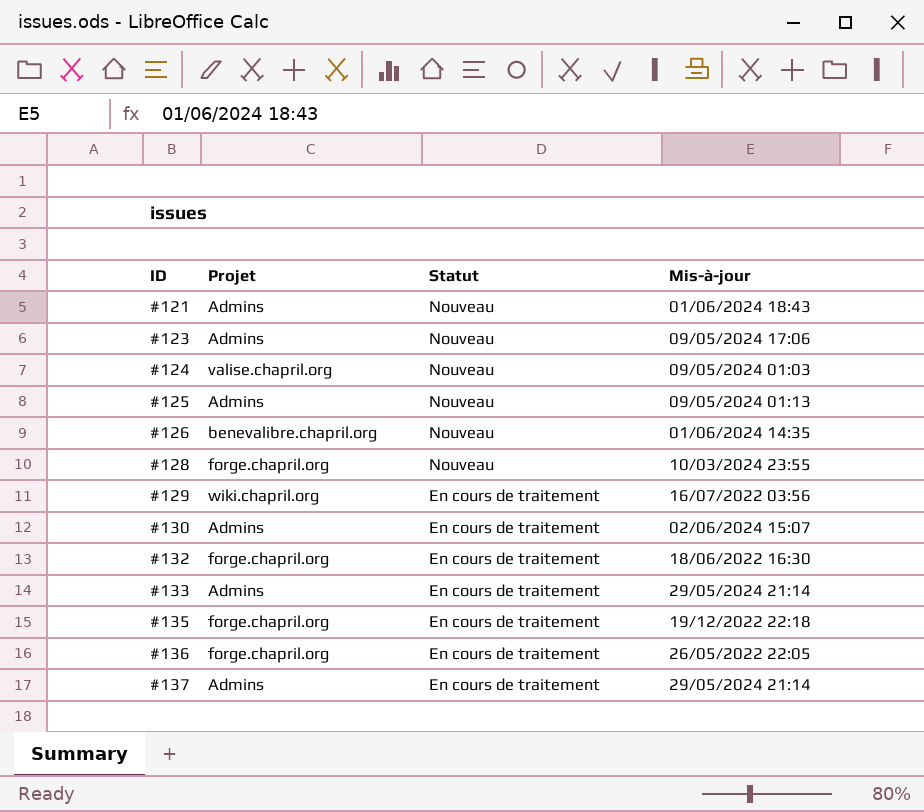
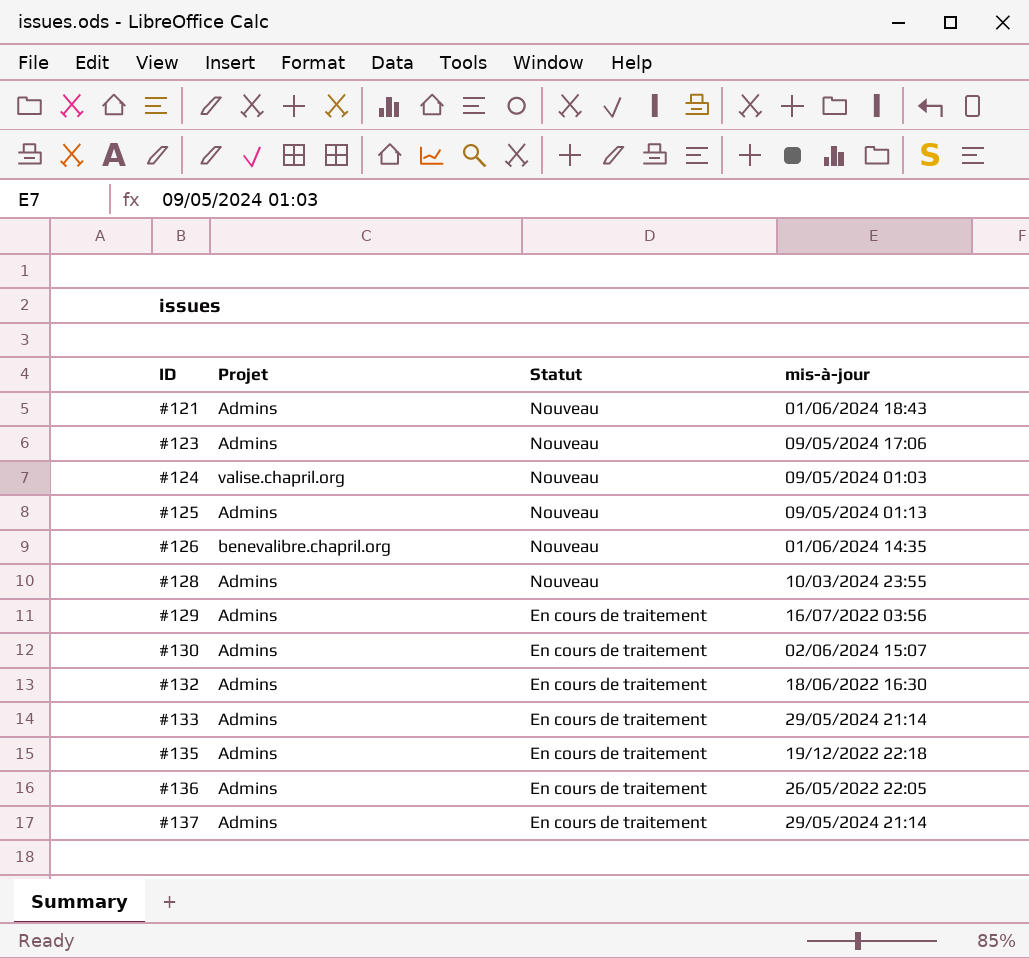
column name: Mis-à-jour -> mis-à-jour
#128 | Projet: forge.chapril.org -> Admins
#129 | Projet: wiki.chapril.org -> Admins
#132 | Projet: forge.chapril.org -> Admins
#135 | Projet: forge.chapril.org -> Admins
#136 | Projet: forge.chapril.org -> Admins

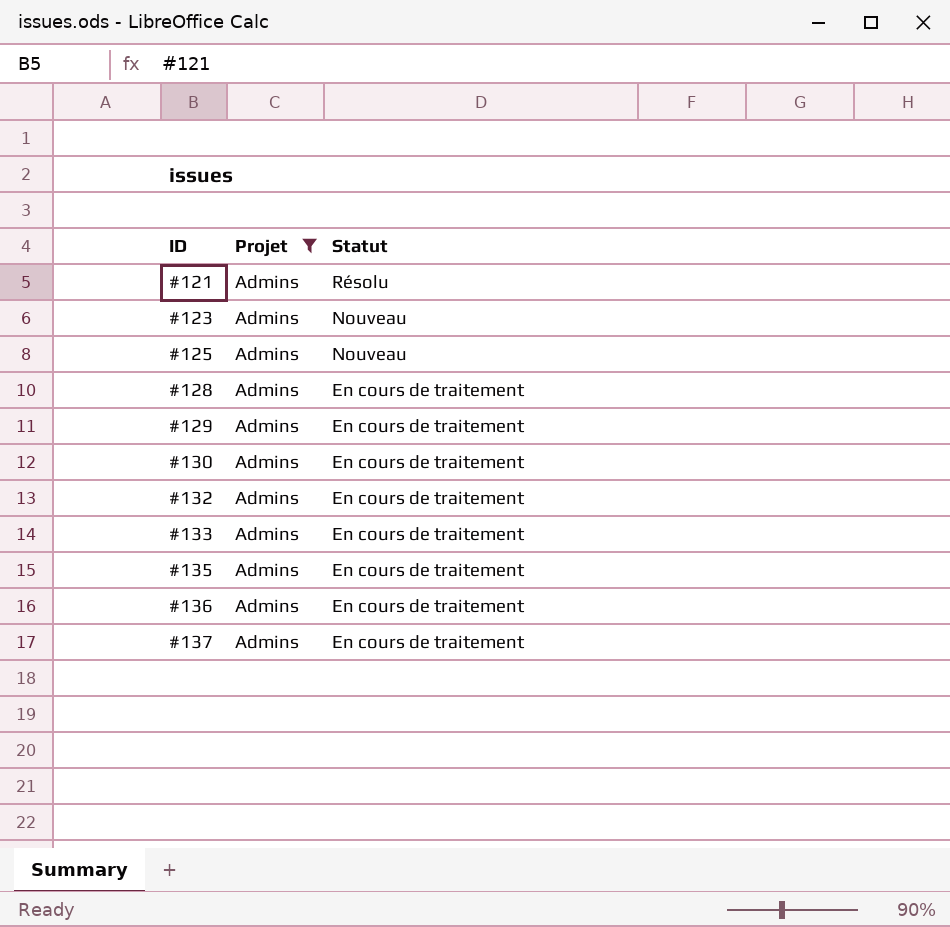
filter: none -> Projet = Admins
column mis-à-jour | position: 4 -> none
#121 | Statut: Nouveau -> Résolu
#128 | Statut: Nouveau -> En cours de traitement

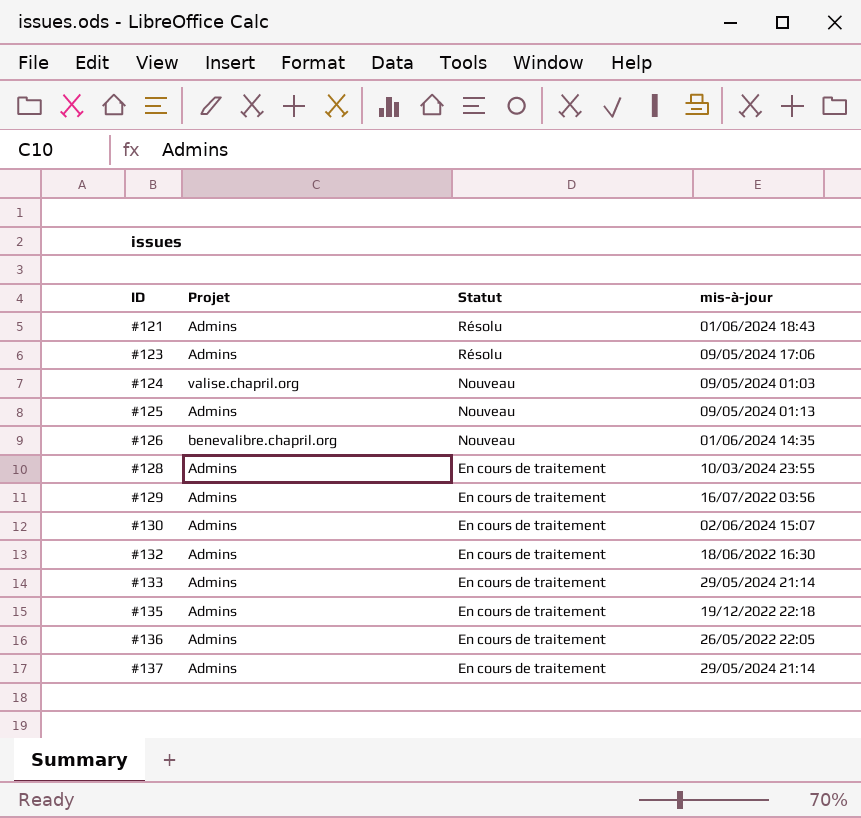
filter: Projet = Admins -> none
column mis-à-jour | position: none -> 4
#123 | Statut: Nouveau -> Résolu

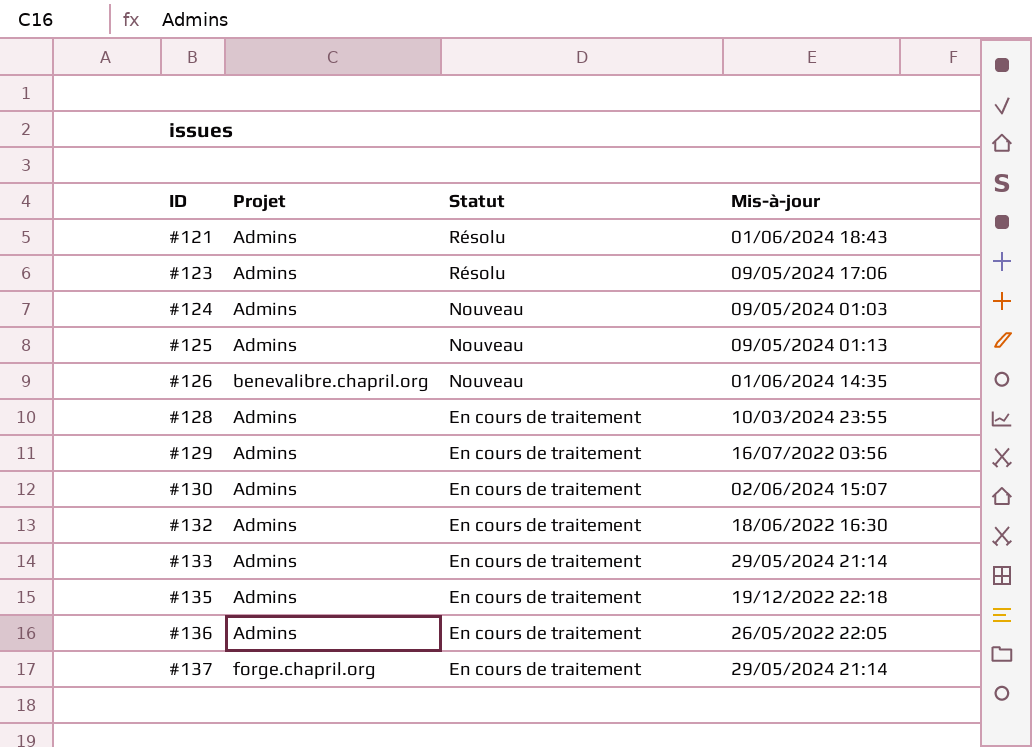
column name: mis-à-jour -> Mis-à-jour
#124 | Projet: valise.chapril.org -> Admins
#137 | Projet: Admins -> forge.chapril.org

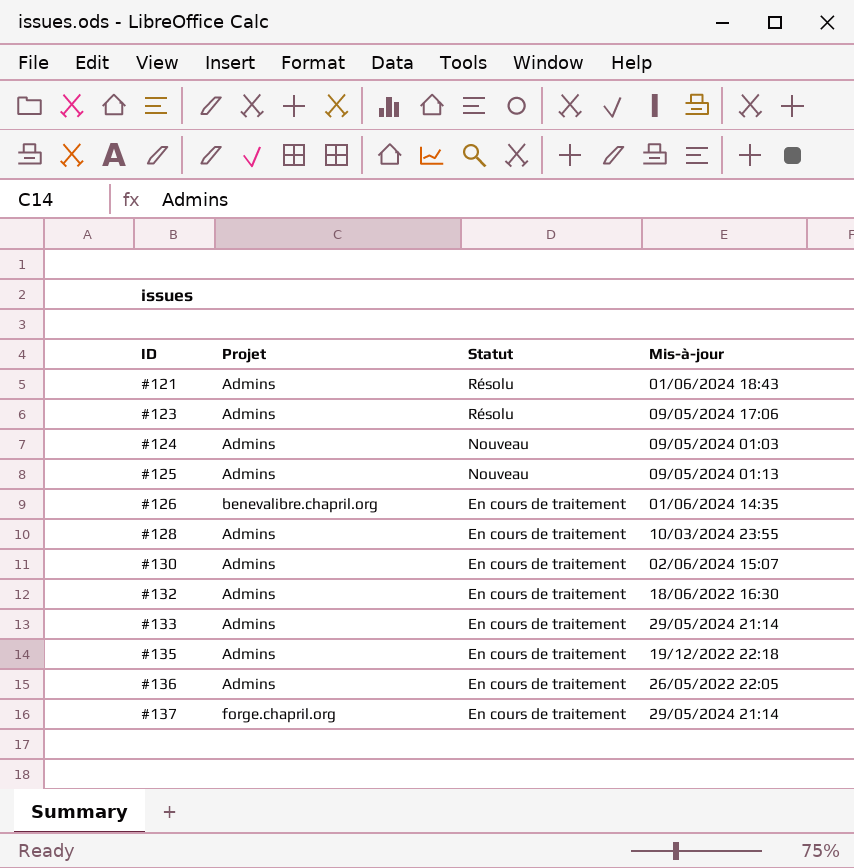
row #129: Admins | En cours de traitement | 16/07/2022 03:56 -> none
#126 | Statut: Nouveau -> En cours de traitement

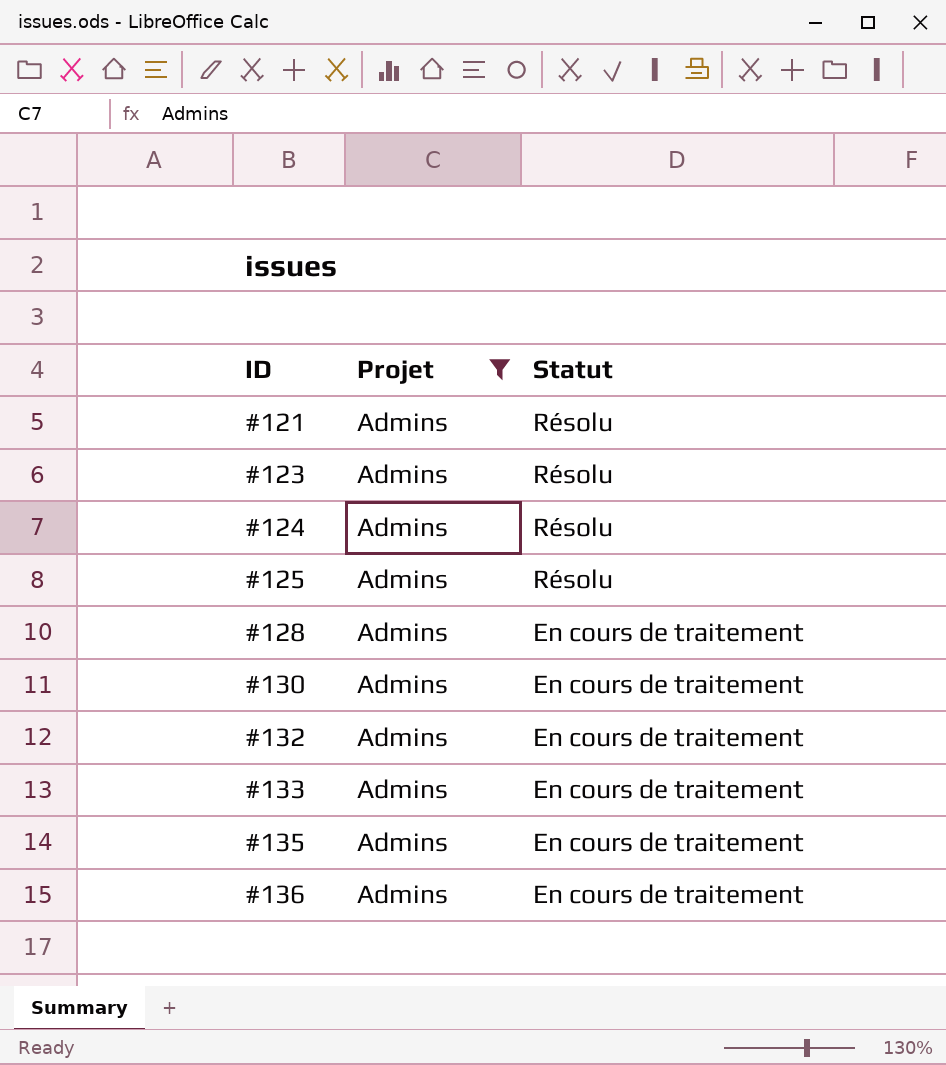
filter: none -> Projet = Admins
column Mis-à-jour | position: 4 -> none
#124 | Statut: Nouveau -> Résolu
#125 | Statut: Nouveau -> Résolu

